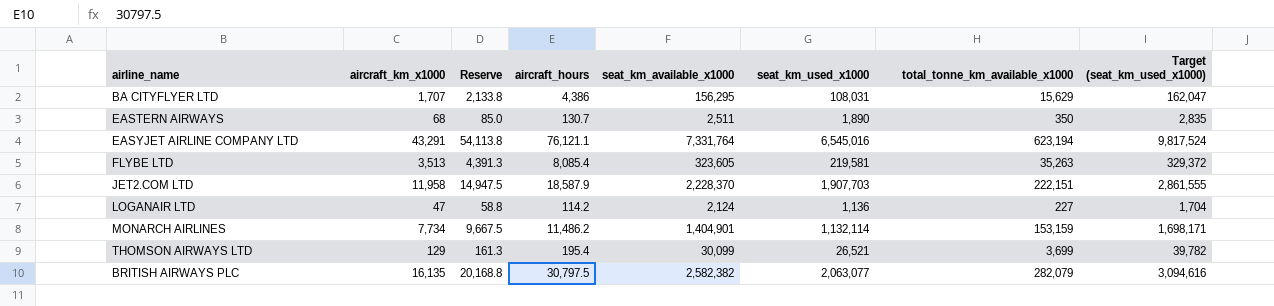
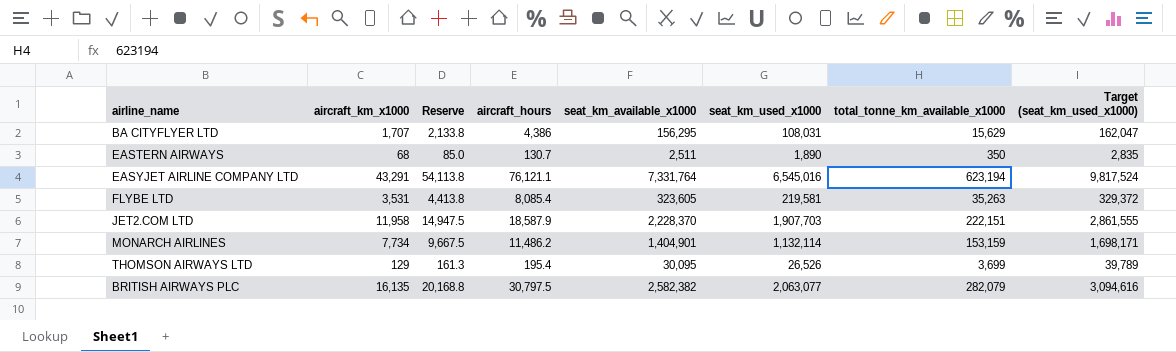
row LOGANAIR LTD: 47 | 58.8 | 114.2 | 2,124 | 1,136 | 227 | 1,704 -> none
FLYBE LTD | aircraft_km_x1000: 3,513 -> 3,531
FLYBE LTD | Reserve: 4,391.3 -> 4,413.8
THOMSON AIRWAYS LTD | seat_km_available_x1000: 30,099 -> 30,095
THOMSON AIRWAYS LTD | seat_km_used_x1000: 26,521 -> 26,526
THOMSON AIRWAYS LTD | Target (seat_km_used_x1000): 39,782 -> 39,789

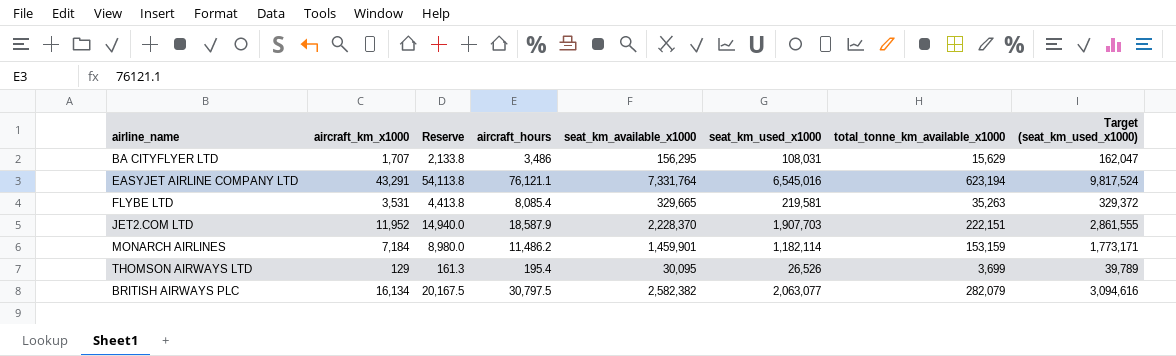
row EASTERN AIRWAYS: 68 | 85.0 | 130.7 | 2,511 | 1,890 | 350 | 2,835 -> none
BA CITYFLYER LTD | aircraft_hours: 4,386 -> 3,486
FLYBE LTD | seat_km_available_x1000: 323,605 -> 329,665
JET2.COM LTD | aircraft_km_x1000: 11,958 -> 11,952
JET2.COM LTD | Reserve: 14,947.5 -> 14,940.0
MONARCH AIRLINES | aircraft_km_x1000: 7,734 -> 7,184
MONARCH AIRLINES | Reserve: 9,667.5 -> 8,980.0
MONARCH AIRLINES | seat_km_available_x1000: 1,404,901 -> 1,459,901
MONARCH AIRLINES | seat_km_used_x1000: 1,132,114 -> 1,182,114
MONARCH AIRLINES | Target (seat_km_used_x1000): 1,698,171 -> 1,773,171
BRITISH AIRWAYS PLC | aircraft_km_x1000: 16,135 -> 16,134
BRITISH AIRWAYS PLC | Reserve: 20,168.8 -> 20,167.5

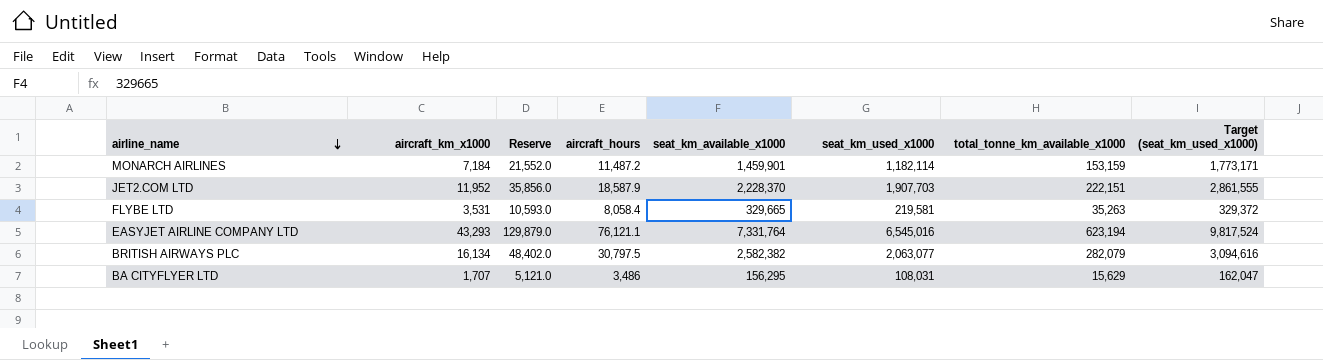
row order: none -> airline_name descending
column Reserve | formula: [aircraft_km_x1000] * 1.25 -> [aircraft_km_x1000] * 3
row THOMSON AIRWAYS LTD: 129 | 161.3 | 195.4 | 30,095 | 26,526 | 3,699 | 39,789 -> none
MONARCH AIRLINES | aircraft_hours: 11,486.2 -> 11,487.2
FLYBE LTD | aircraft_hours: 8,085.4 -> 8,058.4
EASYJET AIRLINE COMPANY LTD | aircraft_km_x1000: 43,291 -> 43,293

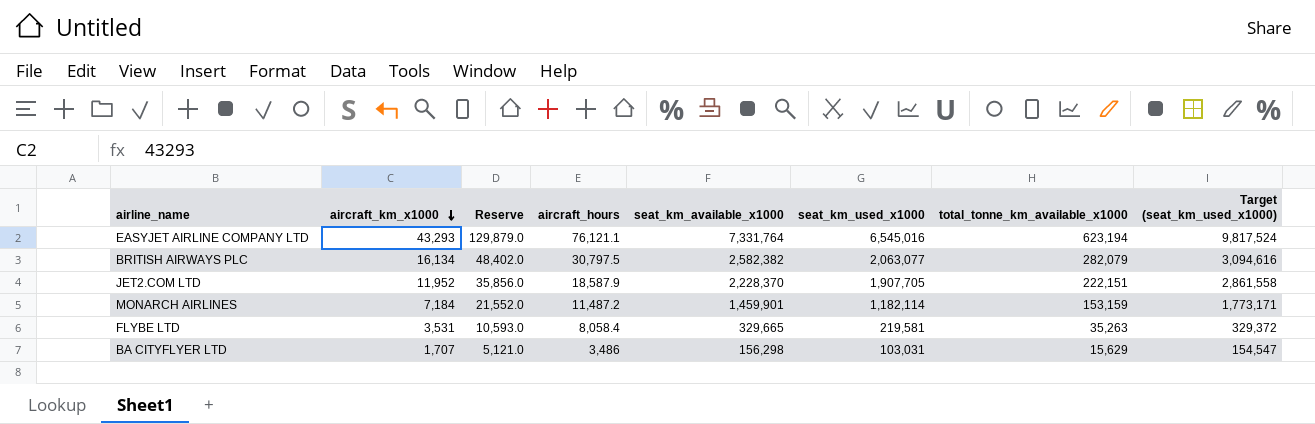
row order: airline_name descending -> aircraft_km_x1000 descending
JET2.COM LTD | seat_km_used_x1000: 1,907,703 -> 1,907,705
JET2.COM LTD | Target (seat_km_used_x1000): 2,861,555 -> 2,861,558
BA CITYFLYER LTD | seat_km_available_x1000: 156,295 -> 156,298
BA CITYFLYER LTD | seat_km_used_x1000: 108,031 -> 103,031
BA CITYFLYER LTD | Target (seat_km_used_x1000): 162,047 -> 154,547

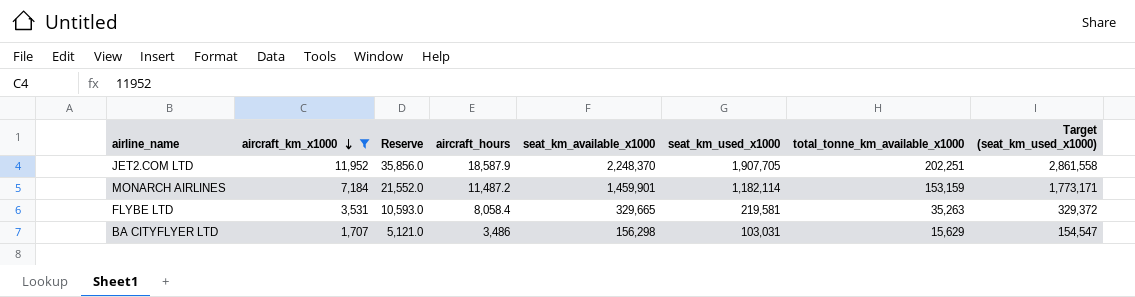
filter: none -> aircraft_km_x1000 <= 11,952
JET2.COM LTD | seat_km_available_x1000: 2,228,370 -> 2,248,370
JET2.COM LTD | total_tonne_km_available_x1000: 222,151 -> 202,251

